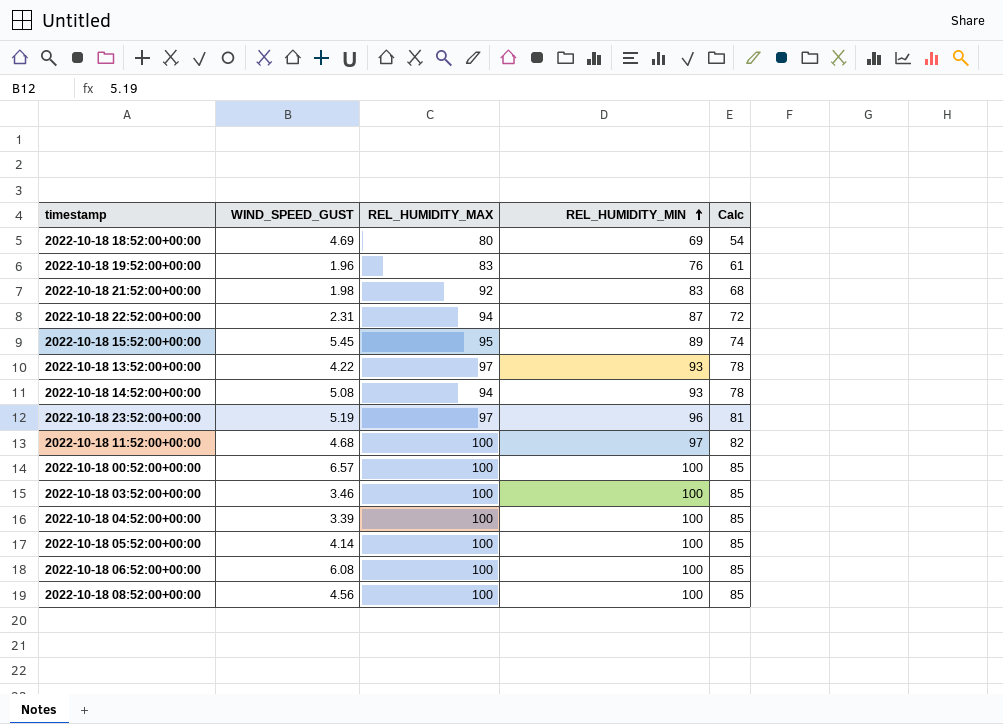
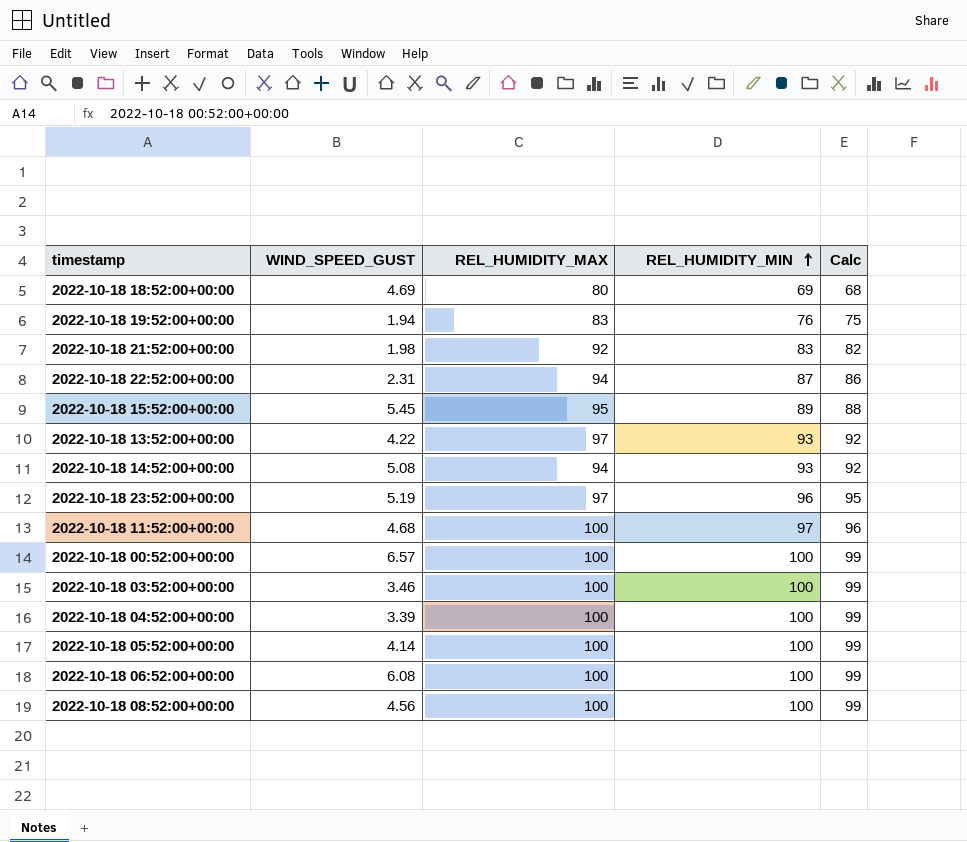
column Calc | formula: [REL_HUMIDITY_MIN] - 15 -> [REL_HUMIDITY_MIN] - 1
2022-10-18 19:52:00+00:00 | WIND_SPEED_GUST: 1.96 -> 1.94

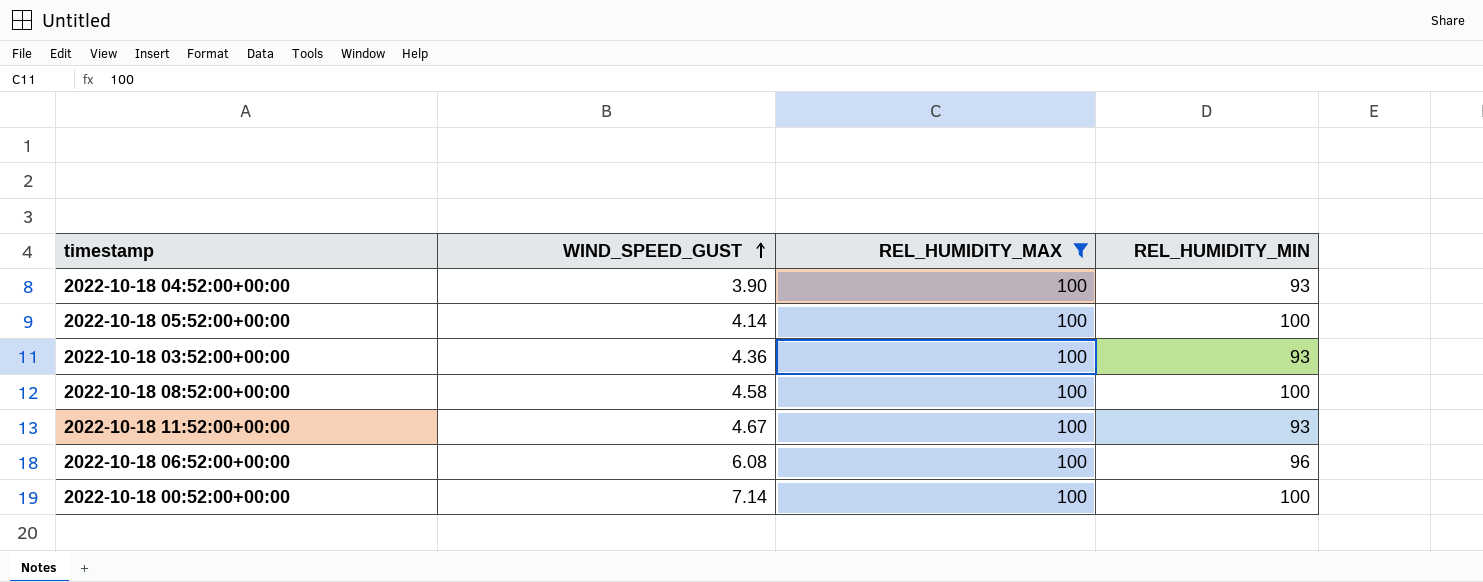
filter: none -> REL_HUMIDITY_MAX = 100
row order: REL_HUMIDITY_MIN ascending -> WIND_SPEED_GUST ascending
column Calc | formula: [REL_HUMIDITY_MIN] - 1 -> none
2022-10-18 04:52:00+00:00 | WIND_SPEED_GUST: 3.39 -> 3.90
2022-10-18 04:52:00+00:00 | REL_HUMIDITY_MIN: 100 -> 93
2022-10-18 03:52:00+00:00 | WIND_SPEED_GUST: 3.46 -> 4.36
2022-10-18 03:52:00+00:00 | REL_HUMIDITY_MIN: 100 -> 93
2022-10-18 08:52:00+00:00 | WIND_SPEED_GUST: 4.56 -> 4.58
2022-10-18 11:52:00+00:00 | WIND_SPEED_GUST: 4.68 -> 4.67
2022-10-18 11:52:00+00:00 | REL_HUMIDITY_MIN: 97 -> 93
2022-10-18 06:52:00+00:00 | REL_HUMIDITY_MIN: 100 -> 96
2022-10-18 00:52:00+00:00 | WIND_SPEED_GUST: 6.57 -> 7.14

